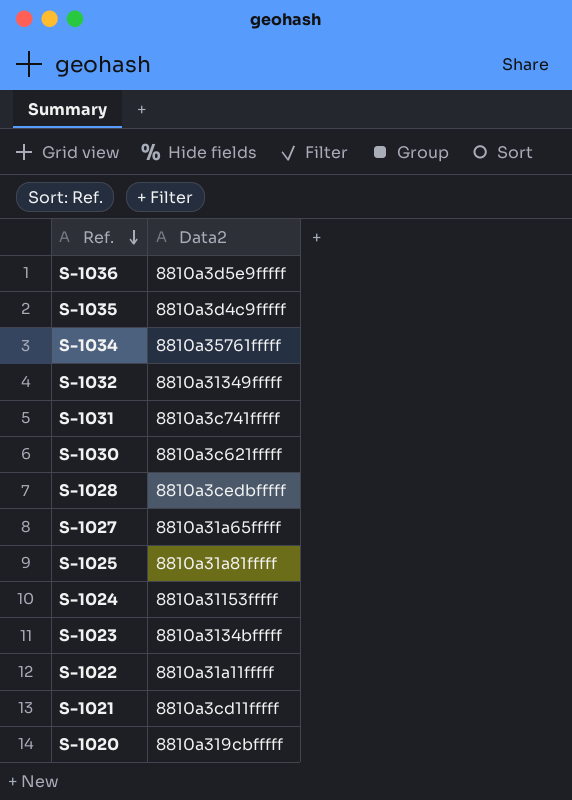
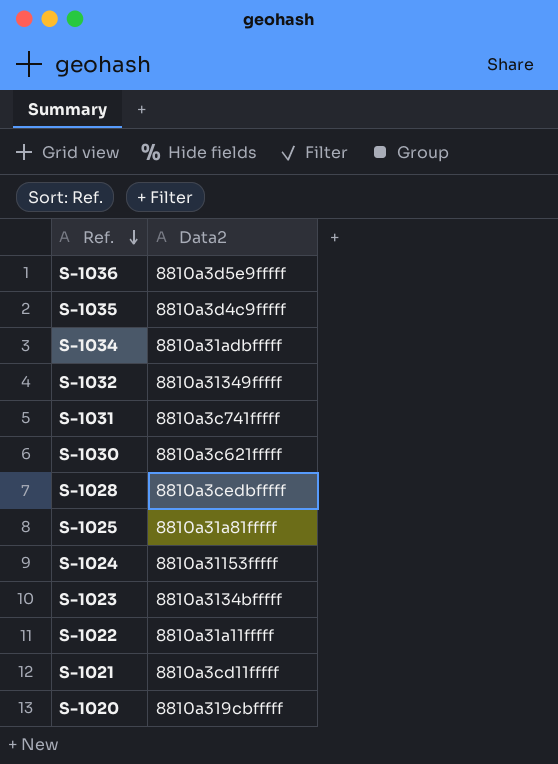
row S-1027: 8810a31a65fffff -> none
S-1034 | Data2: 8810a35761fffff -> 8810a31adbfffff

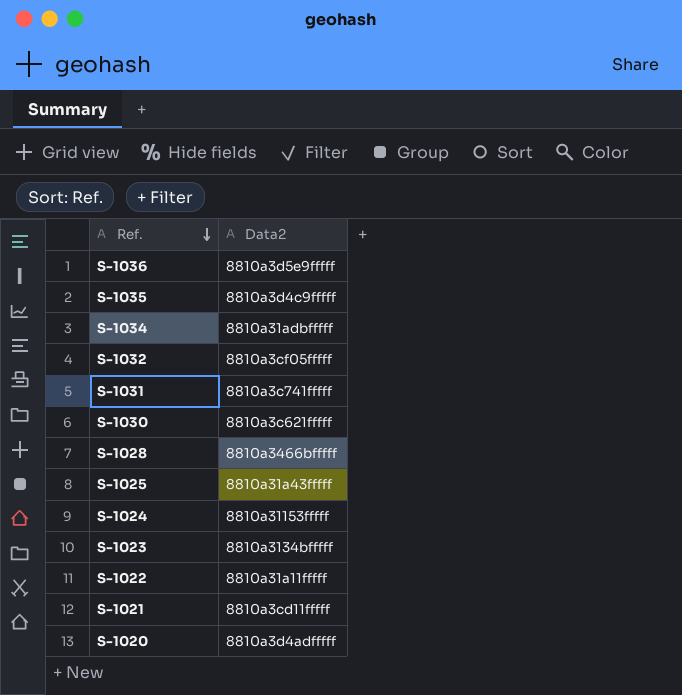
S-1032 | Data2: 8810a31349fffff -> 8810a3cf05fffff
S-1028 | Data2: 8810a3cedbfffff -> 8810a3466bfffff
S-1025 | Data2: 8810a31a81fffff -> 8810a31a43fffff
S-1020 | Data2: 8810a319cbfffff -> 8810a3d4adfffff

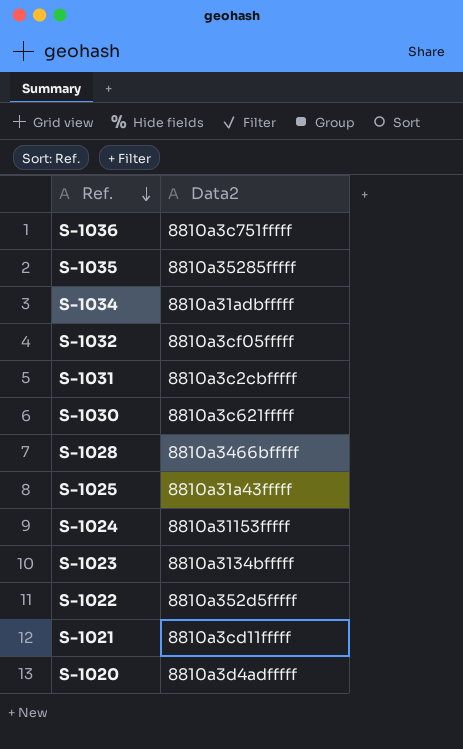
S-1036 | Data2: 8810a3d5e9fffff -> 8810a3c751fffff
S-1035 | Data2: 8810a3d4c9fffff -> 8810a35285fffff
S-1031 | Data2: 8810a3c741fffff -> 8810a3c2cbfffff
S-1022 | Data2: 8810a31a11fffff -> 8810a352d5fffff

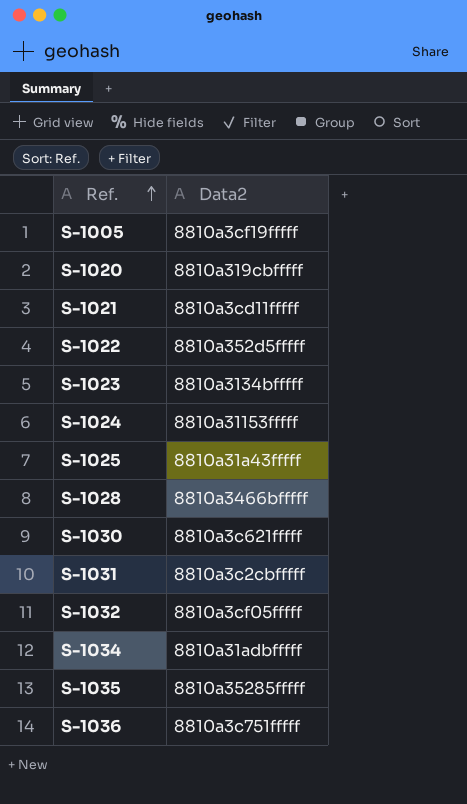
row order: Ref. descending -> Ref. ascending
row S-1005: none -> 8810a3cf19fffff
S-1020 | Data2: 8810a3d4adfffff -> 8810a319cbfffff

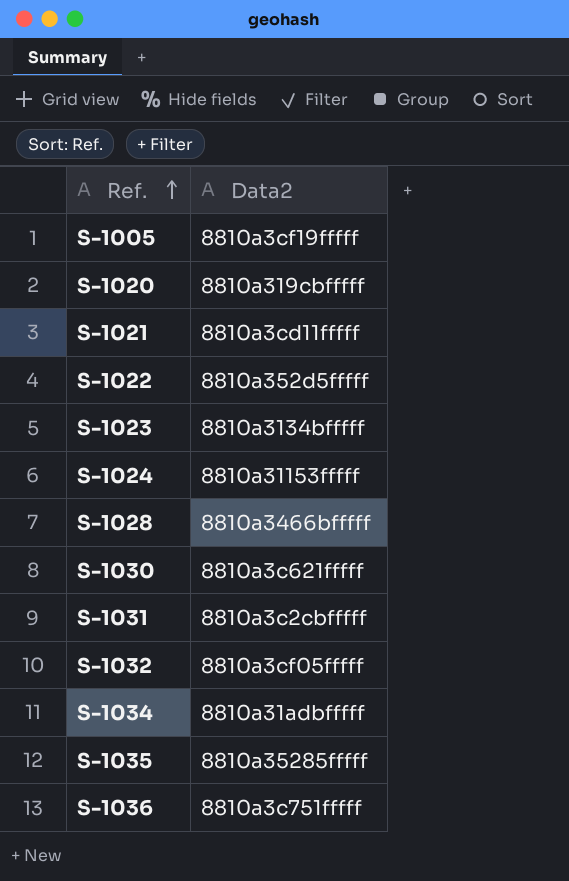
row S-1025: 8810a31a43fffff -> none

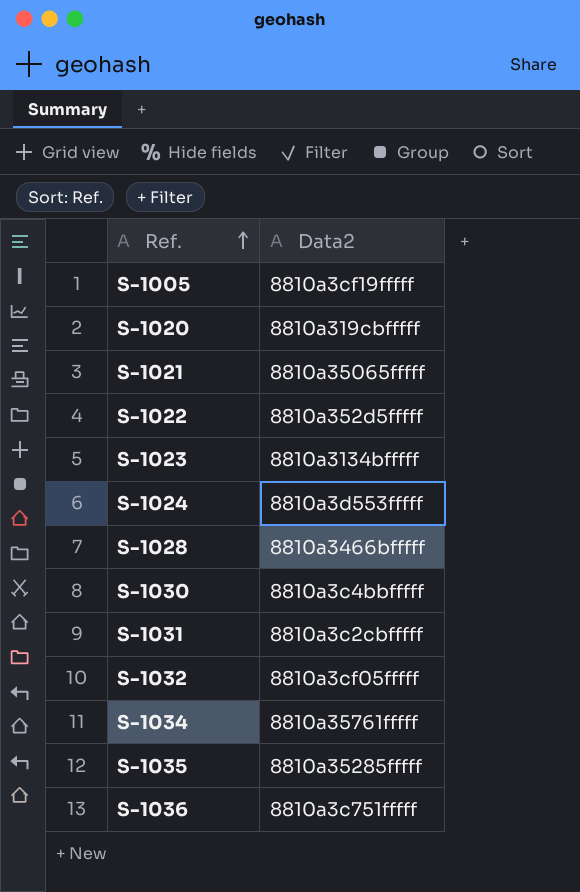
S-1021 | Data2: 8810a3cd11fffff -> 8810a35065fffff
S-1024 | Data2: 8810a31153fffff -> 8810a3d553fffff
S-1030 | Data2: 8810a3c621fffff -> 8810a3c4bbfffff
S-1034 | Data2: 8810a31adbfffff -> 8810a35761fffff

